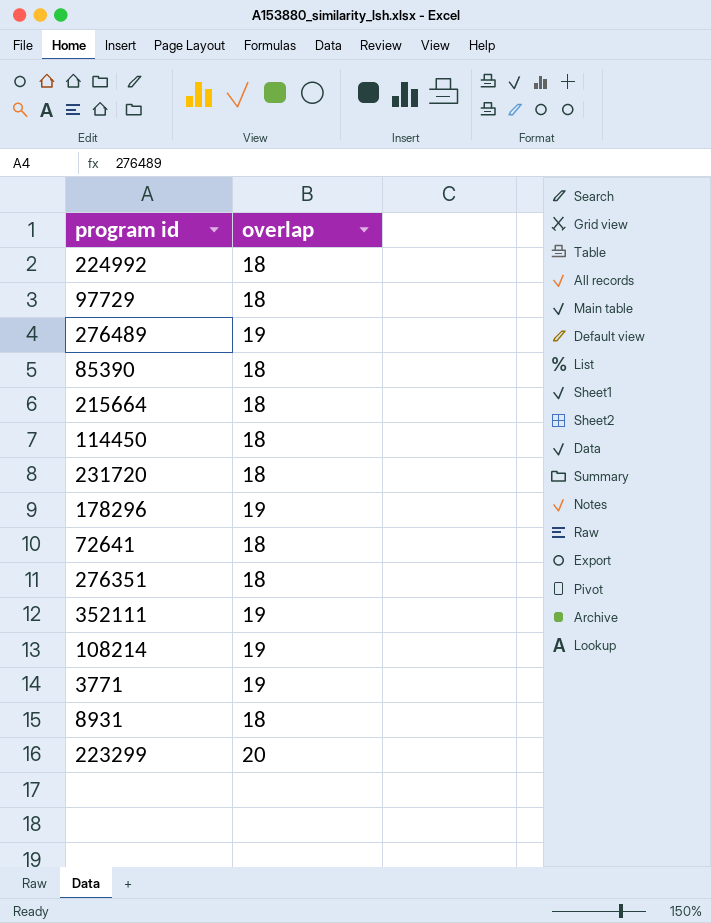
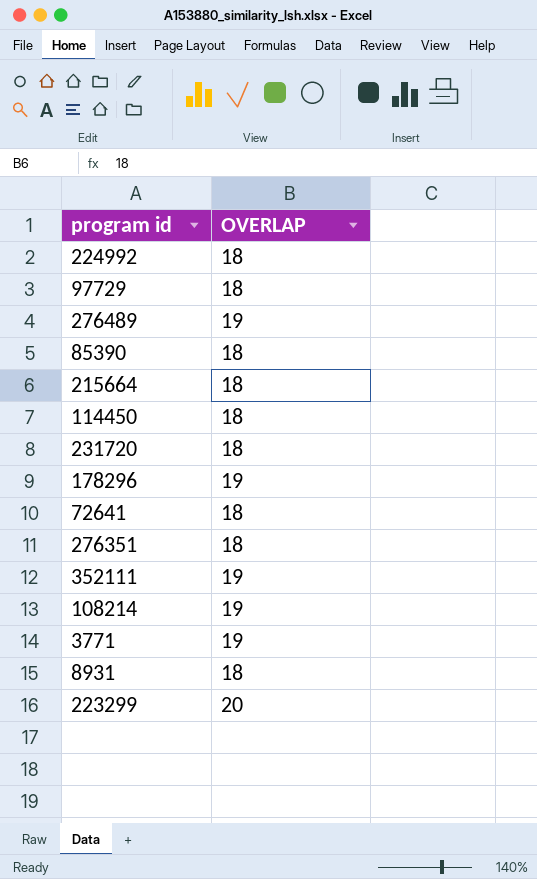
column name: overlap -> OVERLAP

